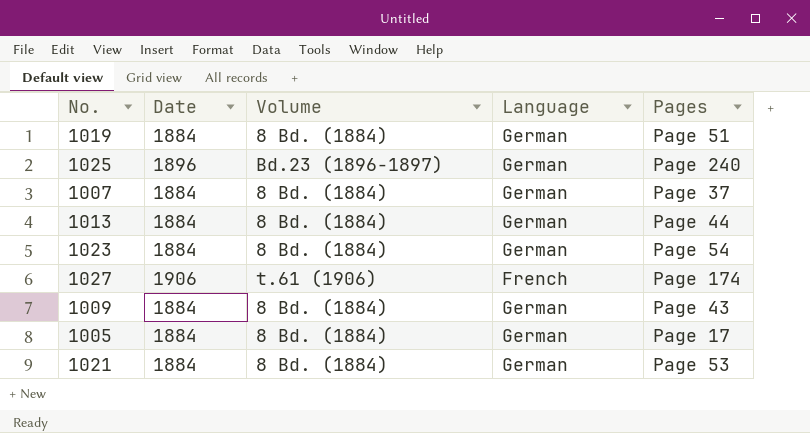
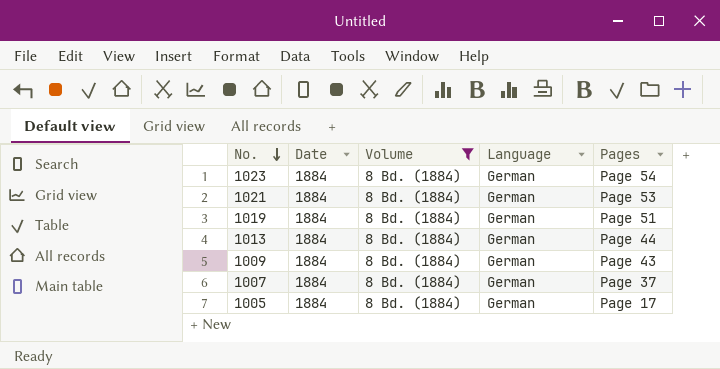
filter: none -> Volume = 8 Bd. (1884)
row order: none -> No. descending

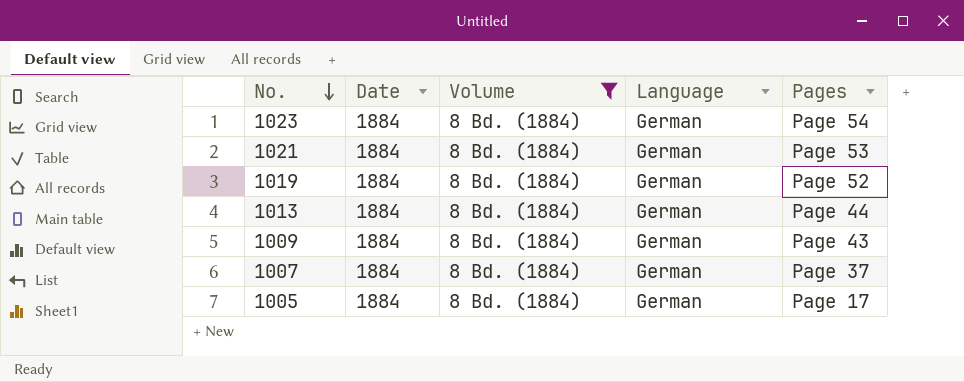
1019 | Pages: Page 51 -> Page 52

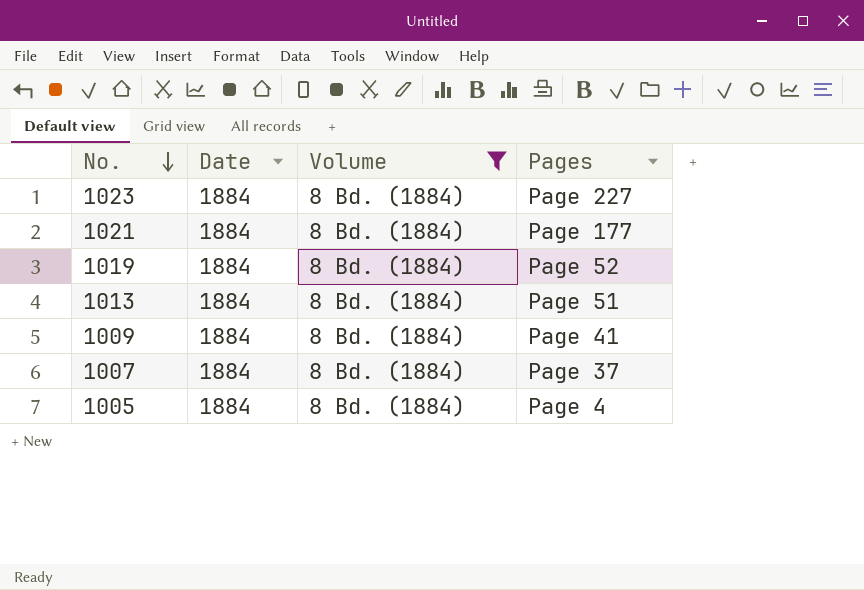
column Language | position: 4 -> none
1023 | Pages: Page 54 -> Page 227
1021 | Pages: Page 53 -> Page 177
1013 | Pages: Page 44 -> Page 51
1009 | Pages: Page 43 -> Page 41
1005 | Pages: Page 17 -> Page 4

